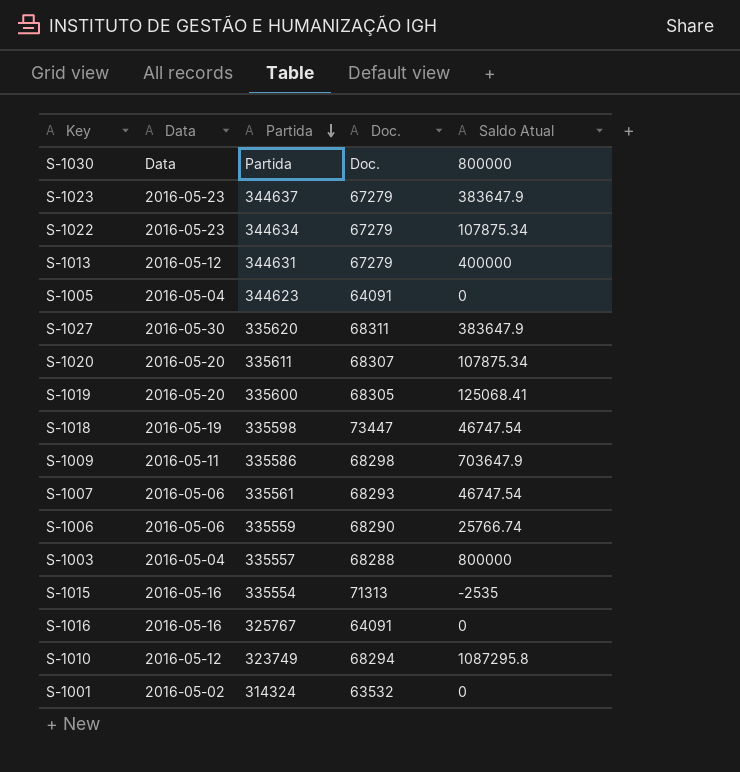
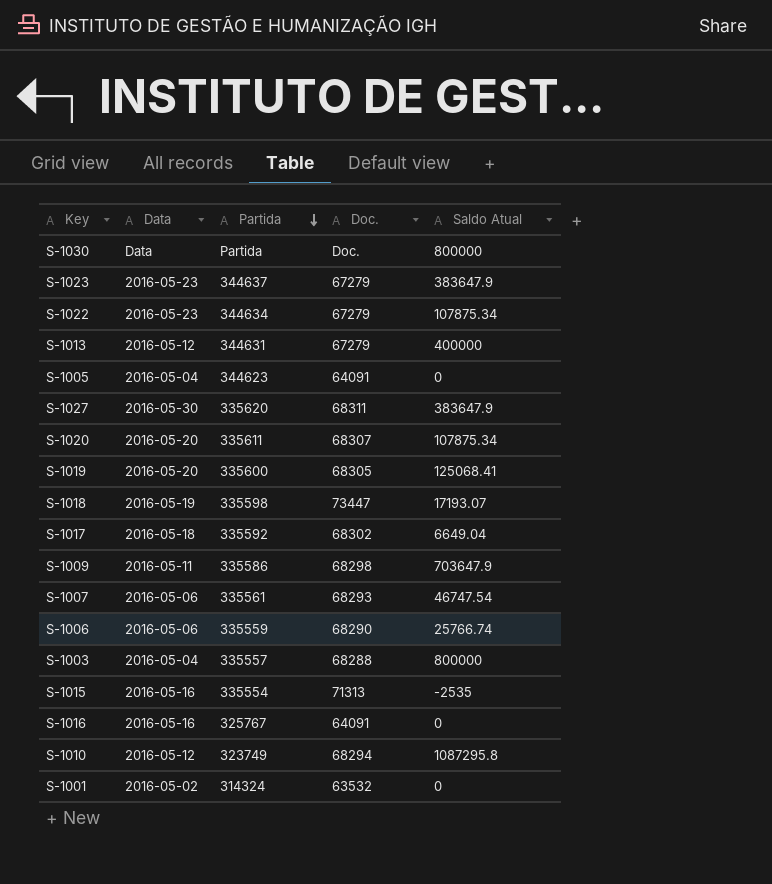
S-1018 | Saldo Atual: 46747.54 -> 17193.07
row S-1017: none -> 2016-05-18 | 335592 | 68302 | 6649.04

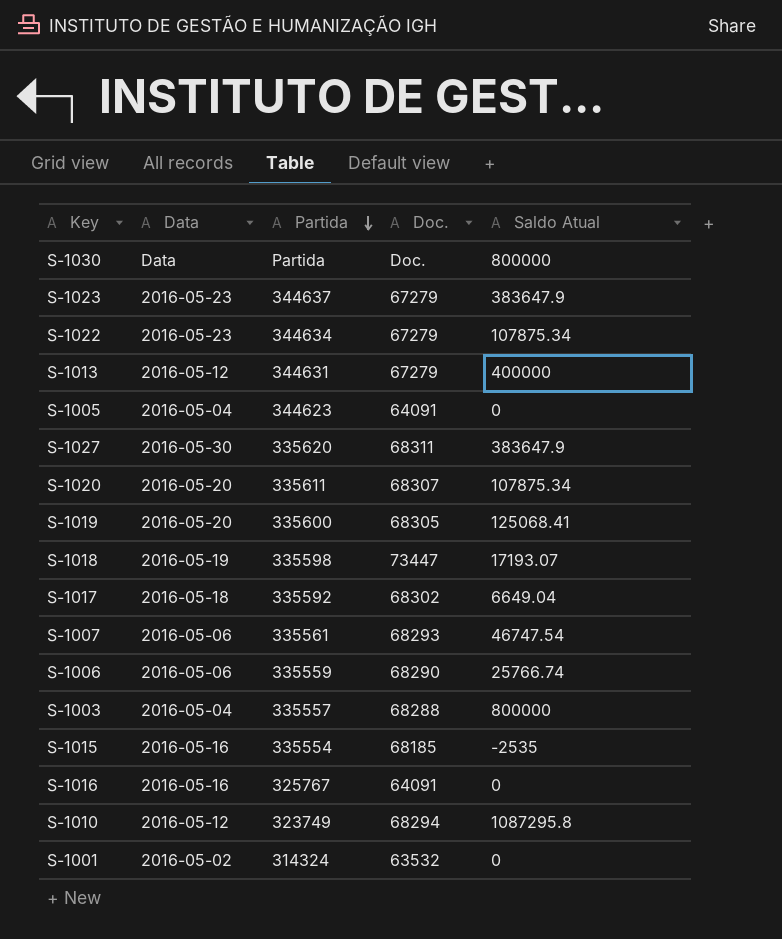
row S-1009: 2016-05-11 | 335586 | 68298 | 703647.9 -> none
S-1015 | Doc.: 71313 -> 68185

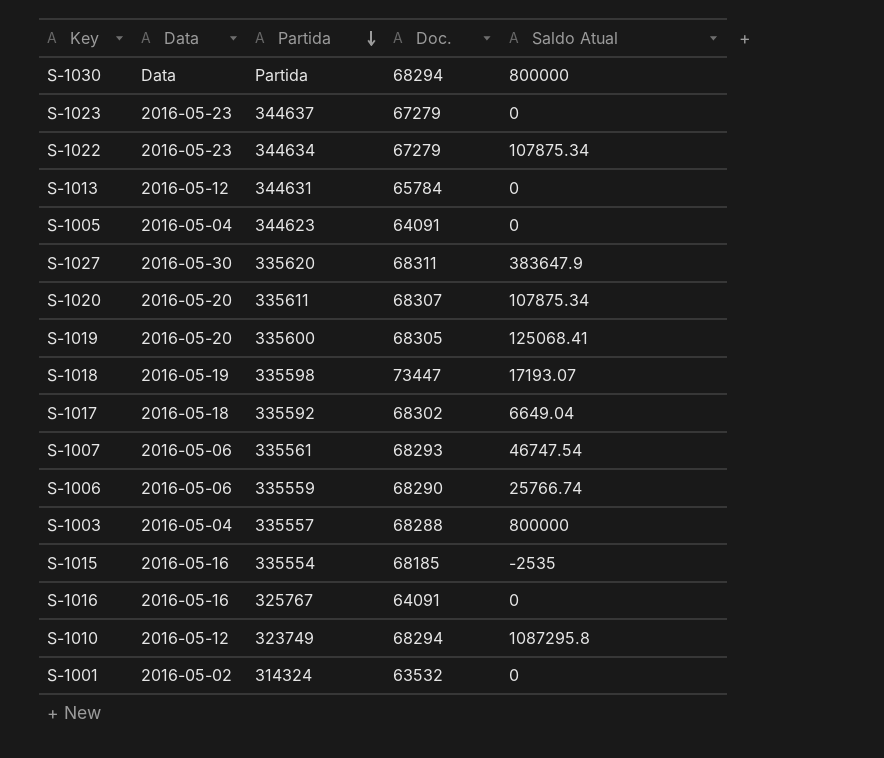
S-1030 | Doc.: Doc. -> 68294
S-1023 | Saldo Atual: 383647.9 -> 0
S-1013 | Doc.: 67279 -> 65784
S-1013 | Saldo Atual: 400000 -> 0

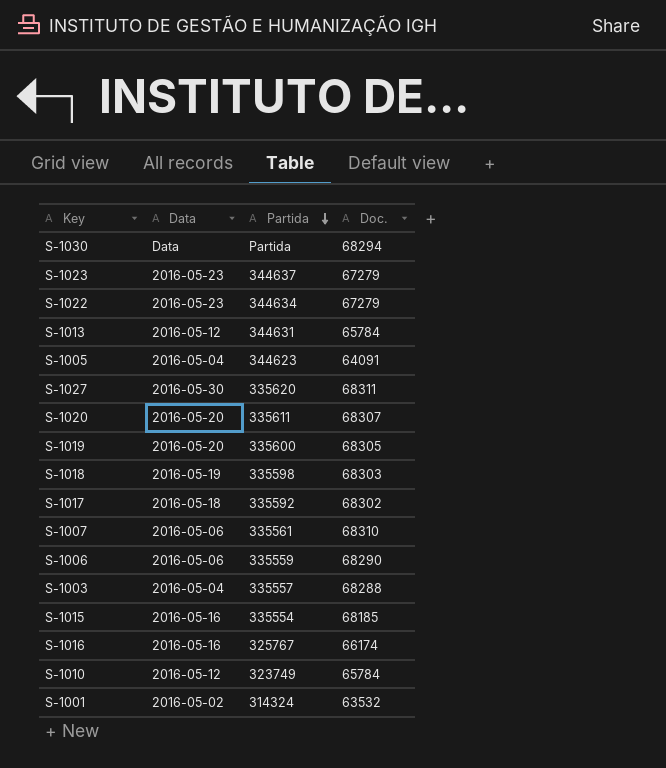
column Saldo Atual | position: 5 -> none
S-1018 | Doc.: 73447 -> 68303
S-1007 | Doc.: 68293 -> 68310
S-1016 | Doc.: 64091 -> 66174
S-1010 | Doc.: 68294 -> 65784

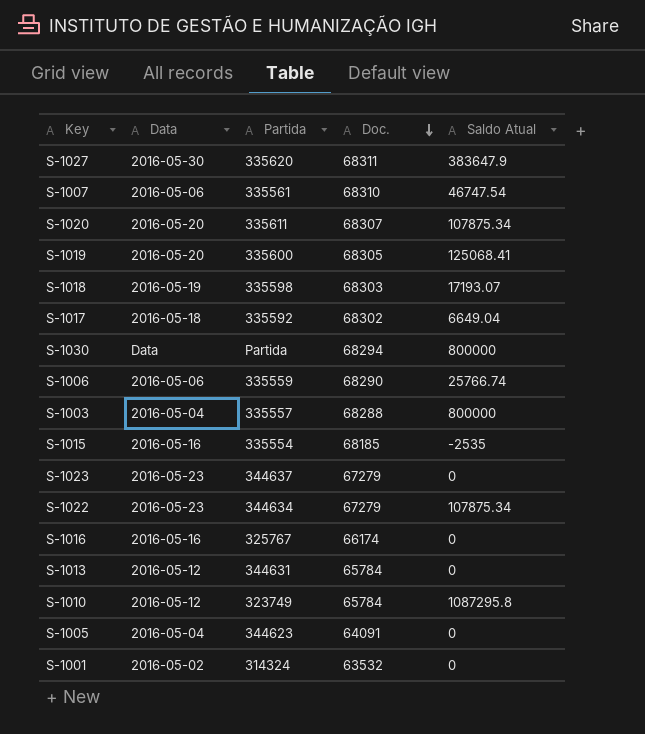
row order: Partida descending -> Doc. descending
column Saldo Atual | position: none -> 5

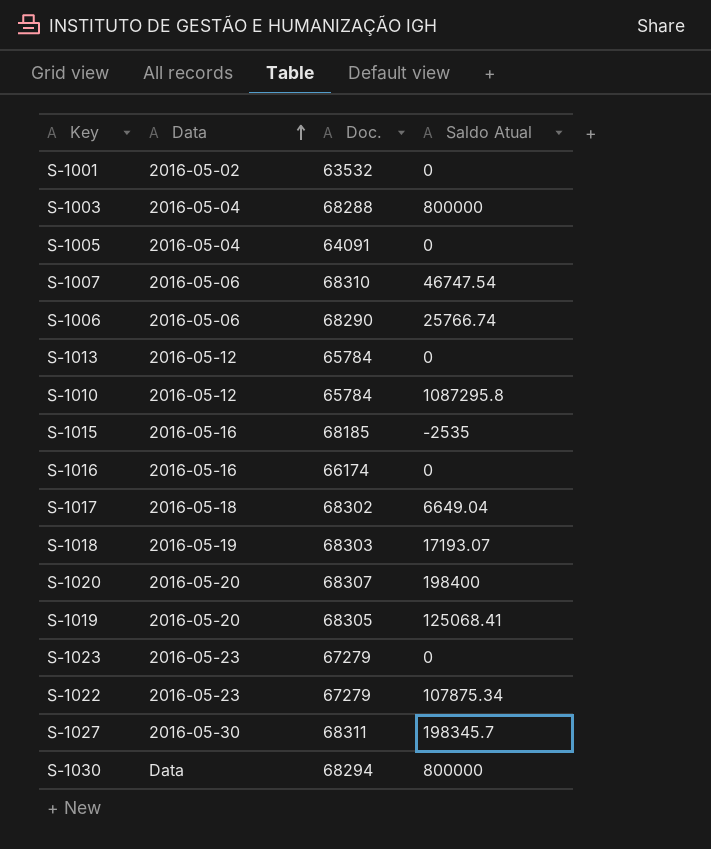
row order: Doc. descending -> Data ascending
column Partida | position: 3 -> none
S-1020 | Saldo Atual: 107875.34 -> 198400
S-1027 | Saldo Atual: 383647.9 -> 198345.7

